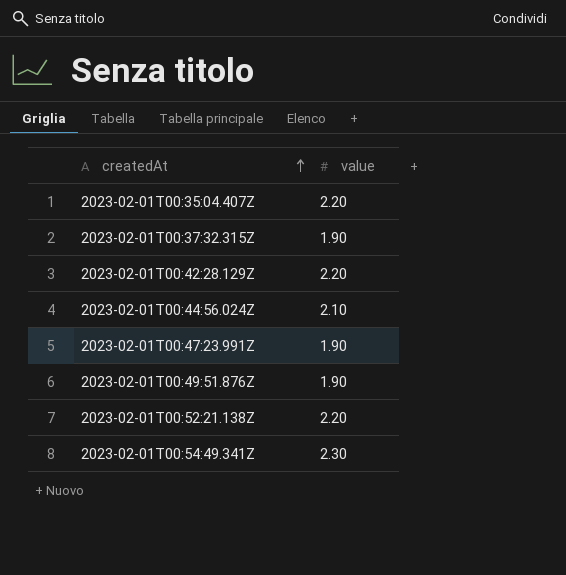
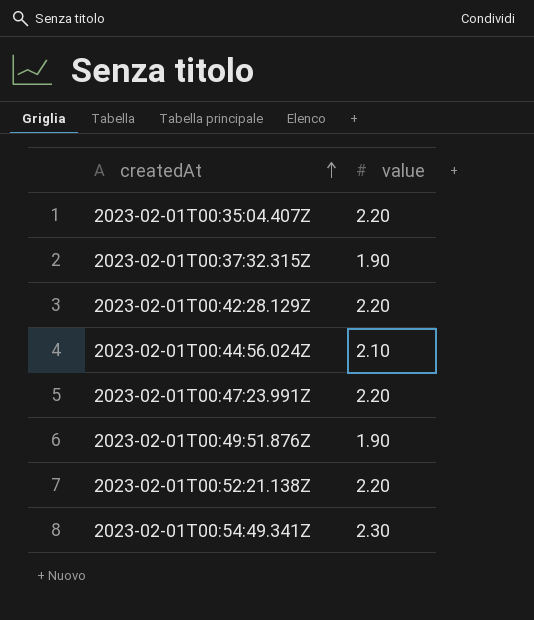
2023-02-01T00:47:23.991Z | value: 1.90 -> 2.20

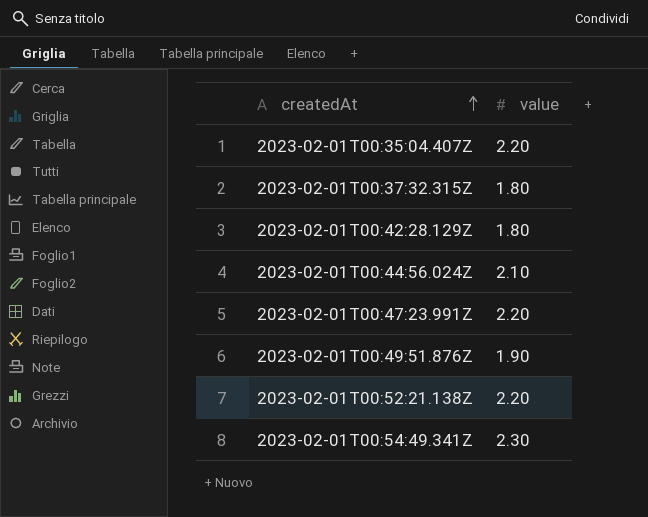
2023-02-01T00:37:32.315Z | value: 1.90 -> 1.80
2023-02-01T00:42:28.129Z | value: 2.20 -> 1.80

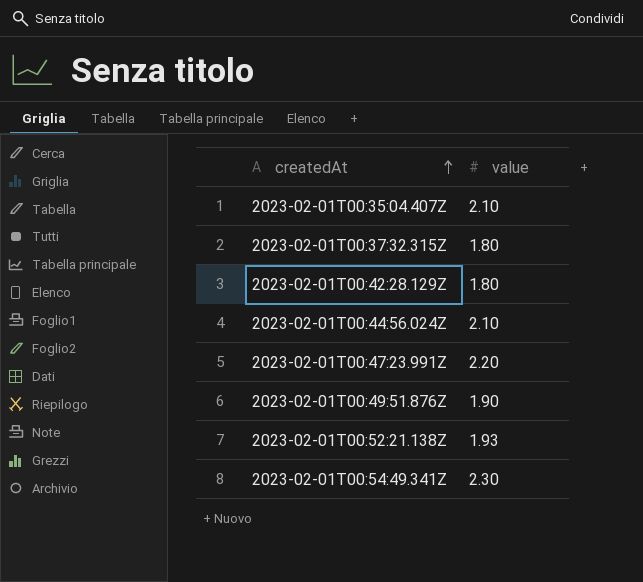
2023-02-01T00:35:04.407Z | value: 2.20 -> 2.10
2023-02-01T00:52:21.138Z | value: 2.20 -> 1.93

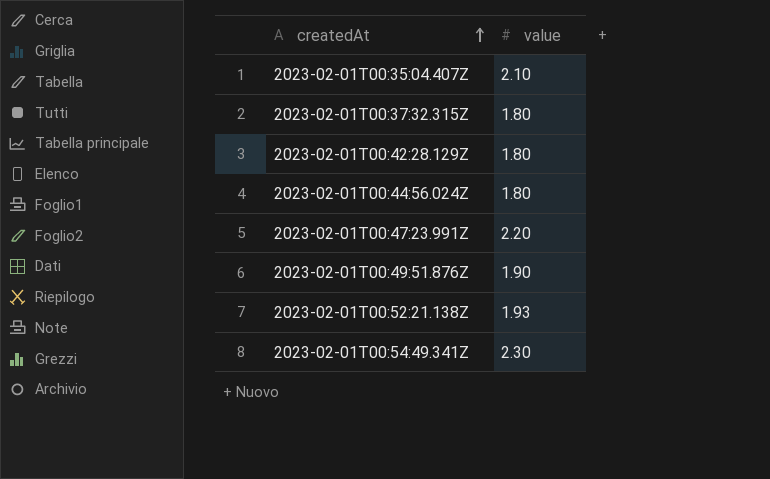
2023-02-01T00:44:56.024Z | value: 2.10 -> 1.80

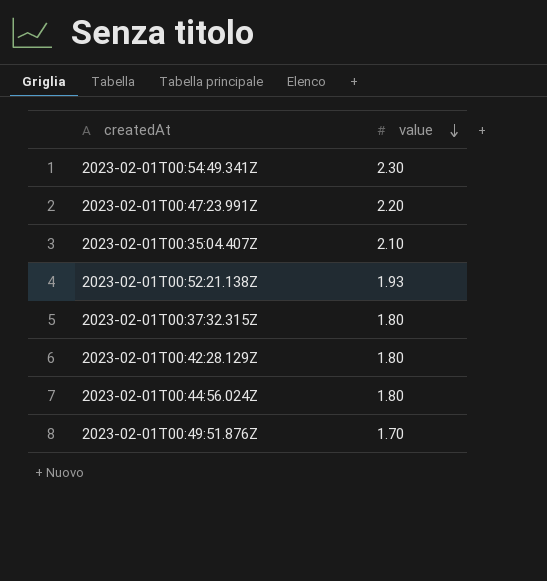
row order: createdAt ascending -> value descending
2023-02-01T00:49:51.876Z | value: 1.90 -> 1.70

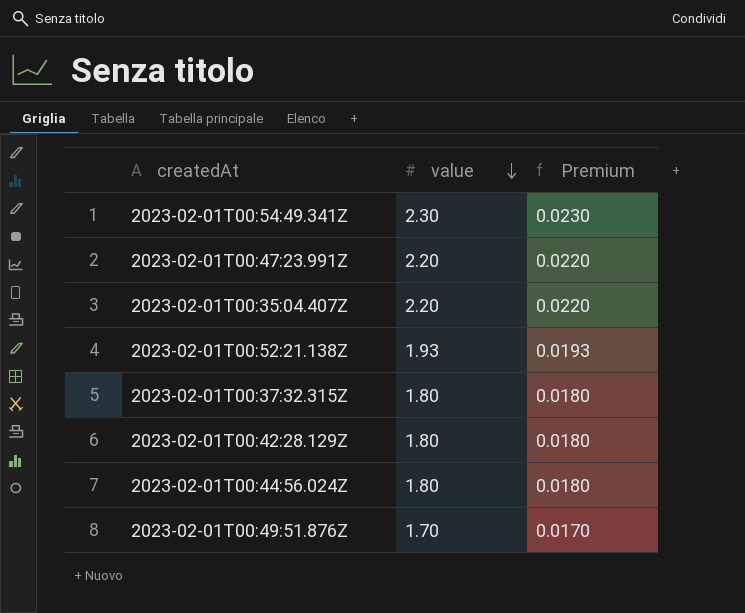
column Premium | formula: none -> [value] * 0.01
2023-02-01T00:35:04.407Z | value: 2.10 -> 2.20

